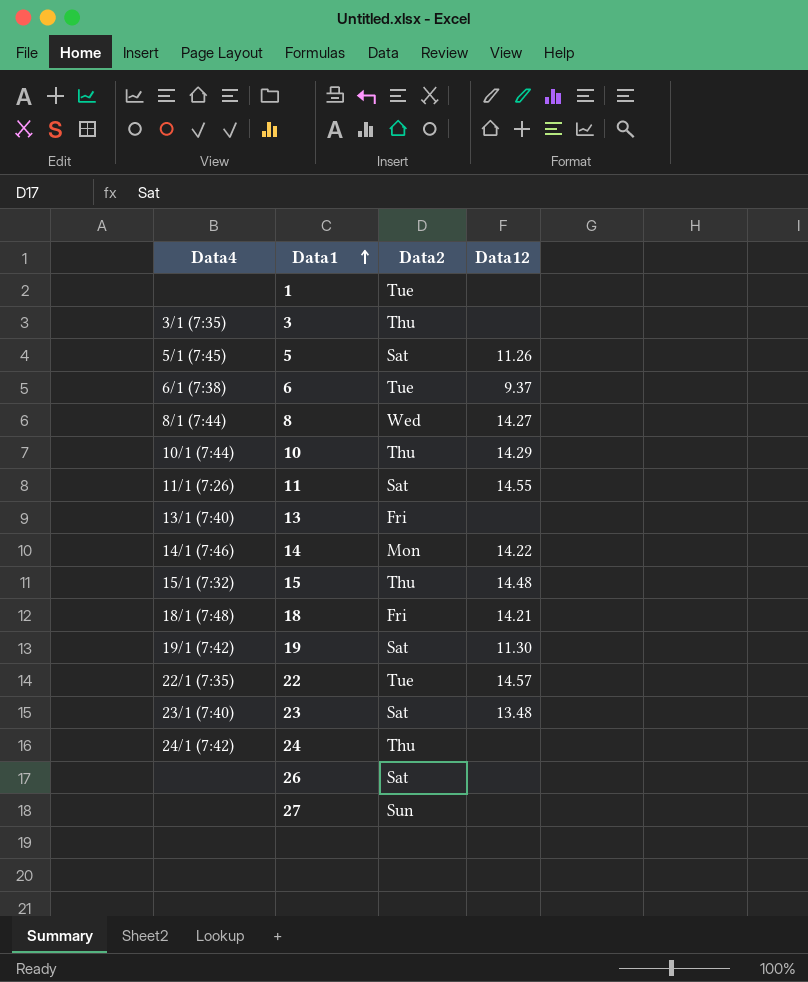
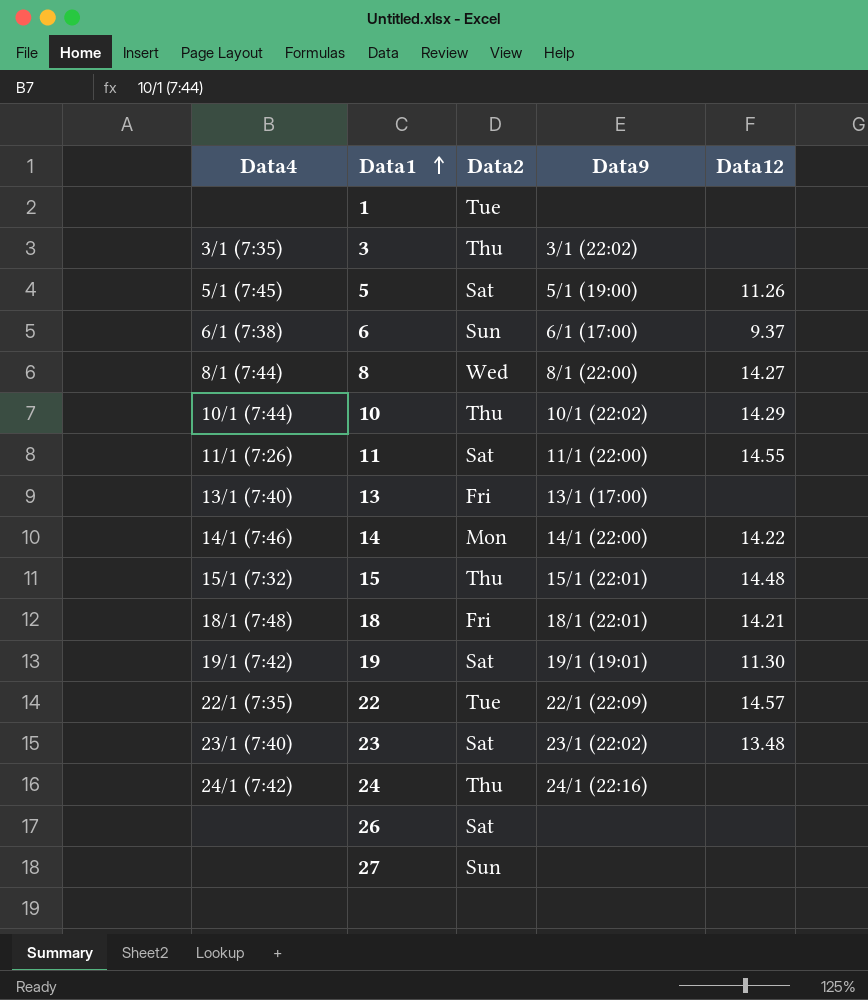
column Data9 | position: none -> 4
6 | Data2: Tue -> Sun

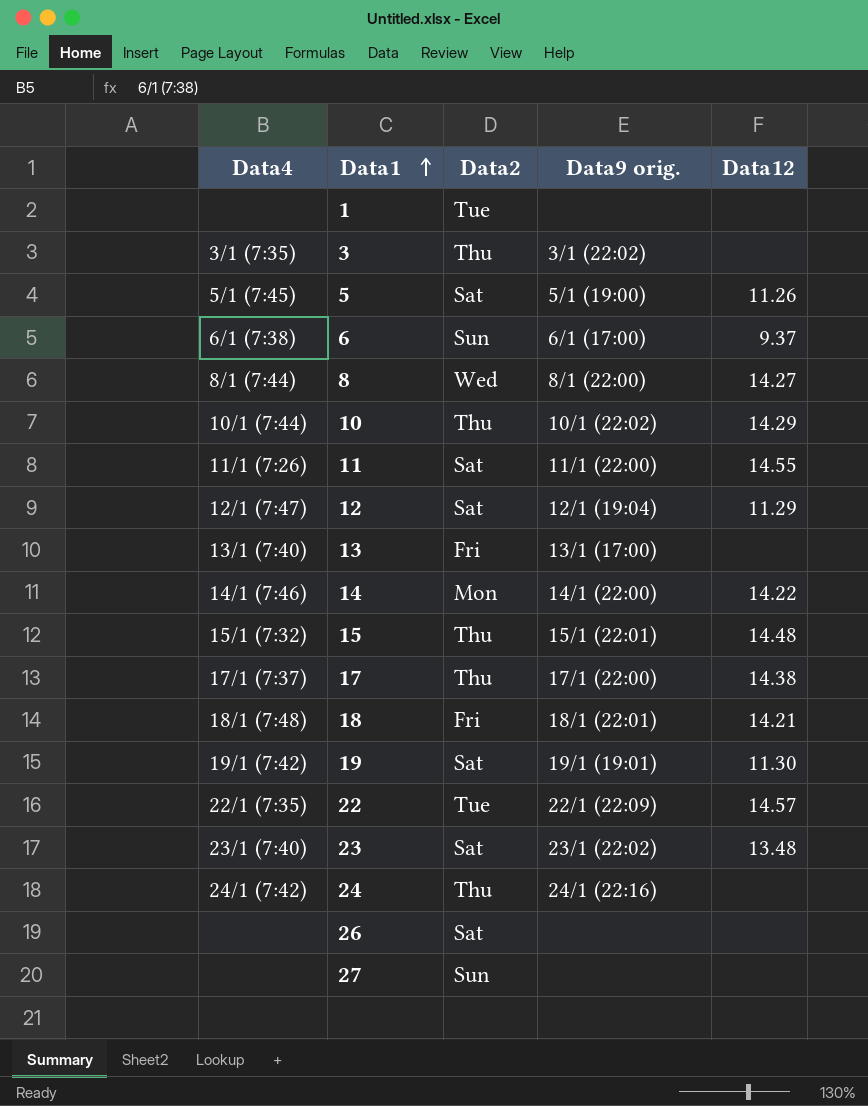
column name: Data9 -> Data9 orig.
row 12: none -> 12/1 (7:47) | Sat | 12/1 (19:04) | 11.29
row 17: none -> 17/1 (7:37) | Thu | 17/1 (22:00) | 14.38

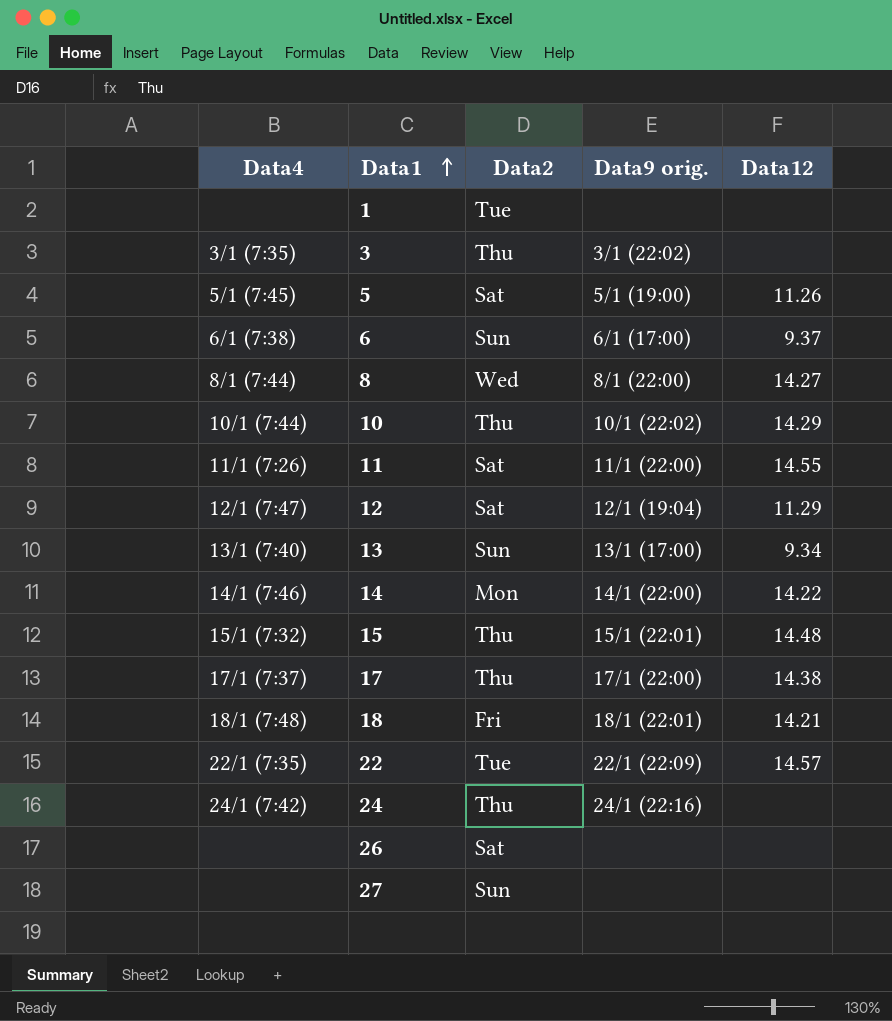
row 19: 19/1 (7:42) | Sat | 19/1 (19:01) | 11.30 -> none
row 23: 23/1 (7:40) | Sat | 23/1 (22:02) | 13.48 -> none
13 | Data2: Fri -> Sun
13 | Data12: none -> 9.34

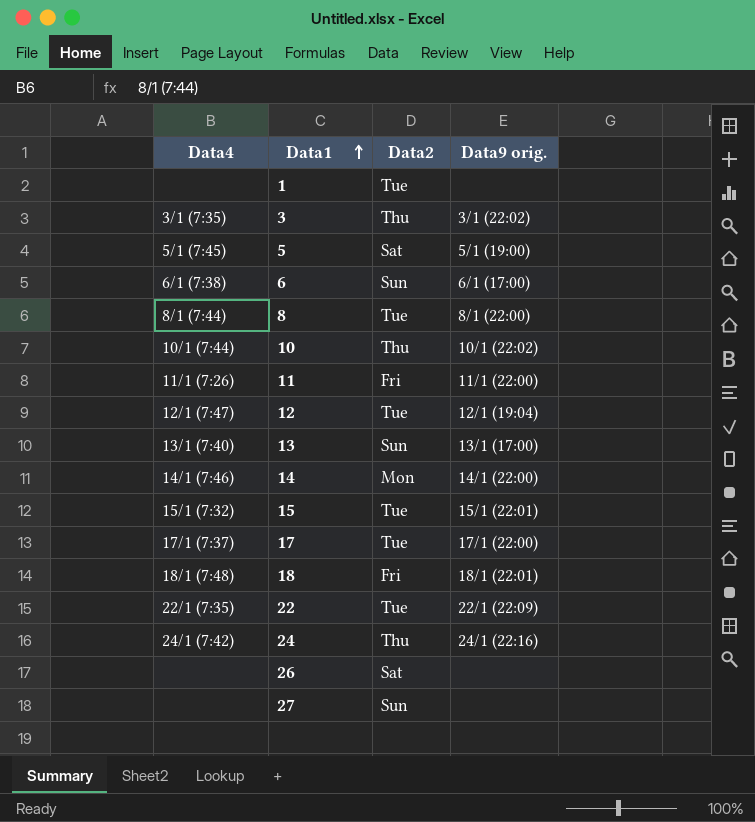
column Data12 | position: 5 -> none
8 | Data2: Wed -> Tue
11 | Data2: Sat -> Fri
12 | Data2: Sat -> Tue
15 | Data2: Thu -> Tue
17 | Data2: Thu -> Tue

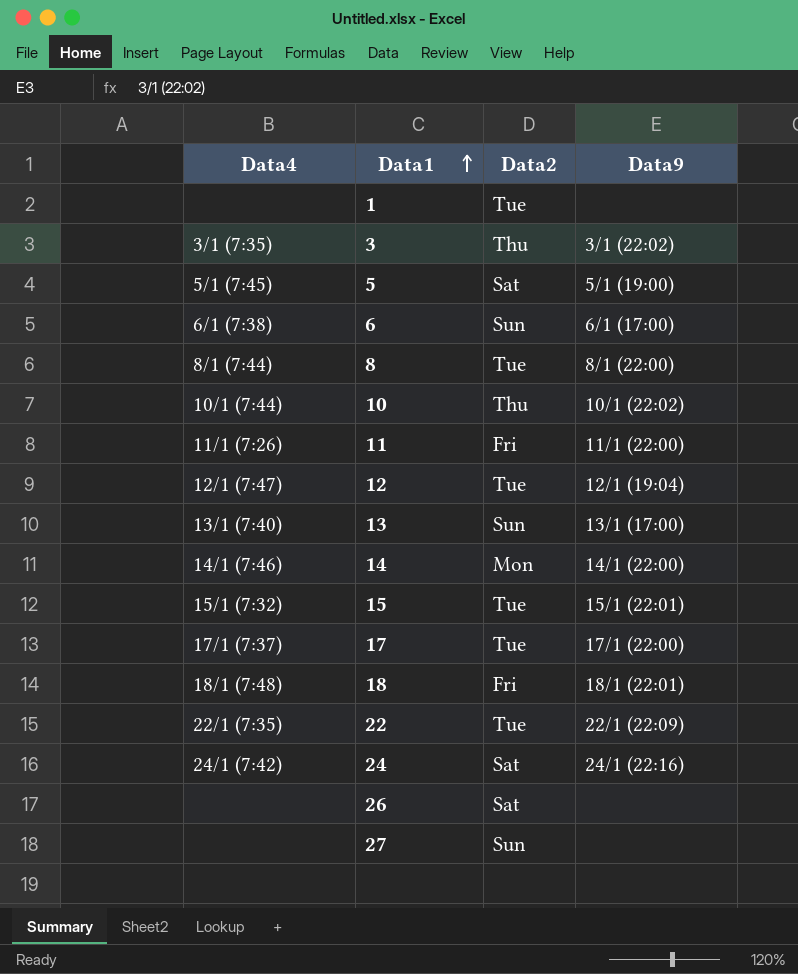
column name: Data9 orig. -> Data9
24 | Data2: Thu -> Sat

